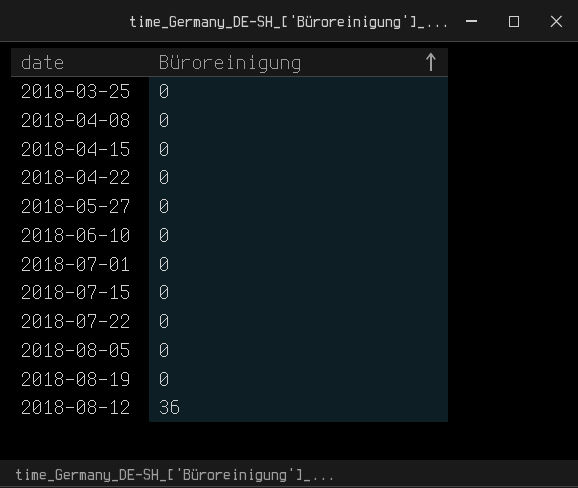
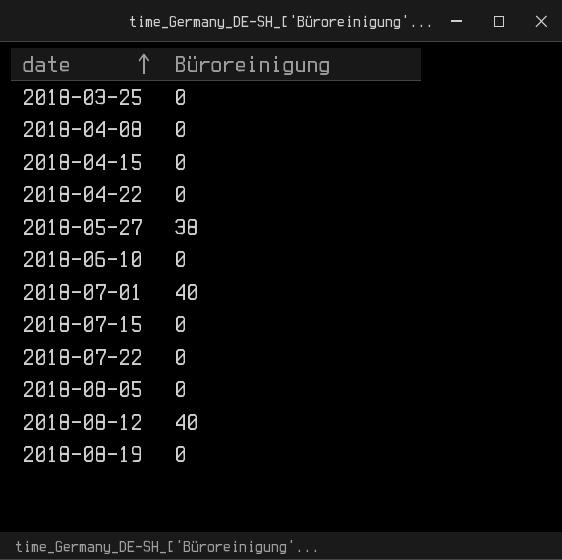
row order: Büroreinigung ascending -> date ascending
2018-05-27 | Büroreinigung: 0 -> 38
2018-07-01 | Büroreinigung: 0 -> 40
2018-08-12 | Büroreinigung: 36 -> 40

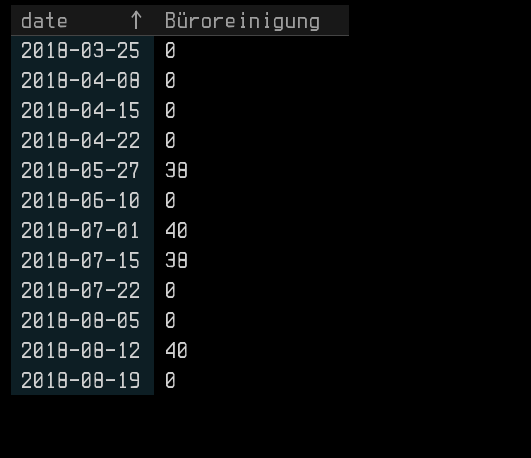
2018-07-15 | Büroreinigung: 0 -> 38

